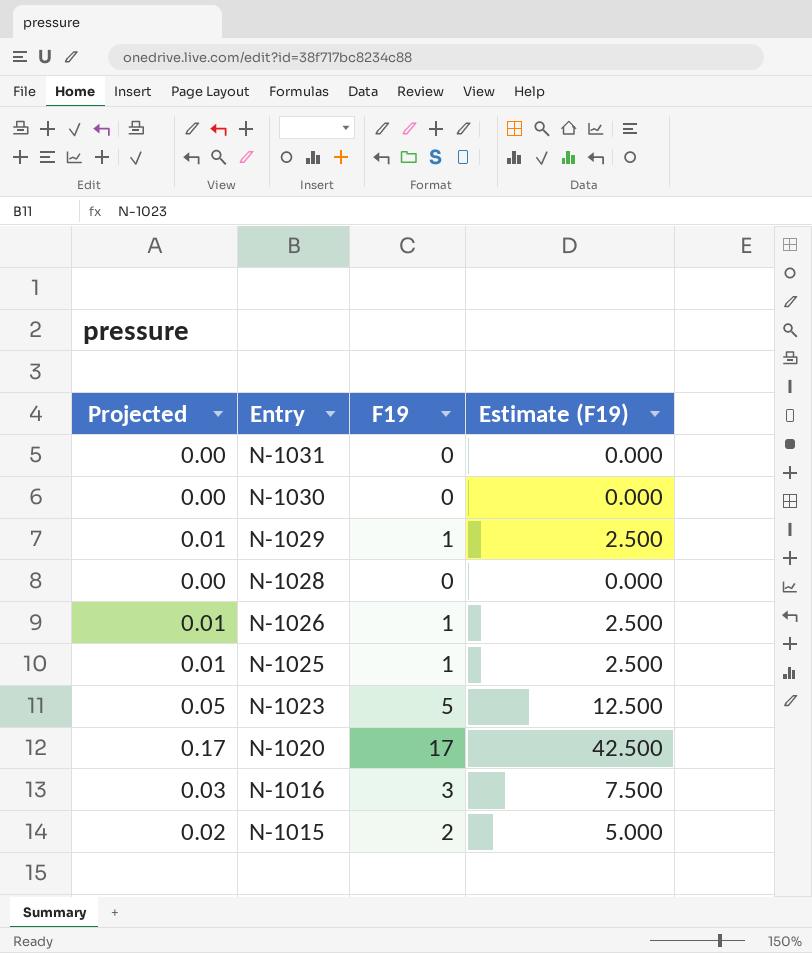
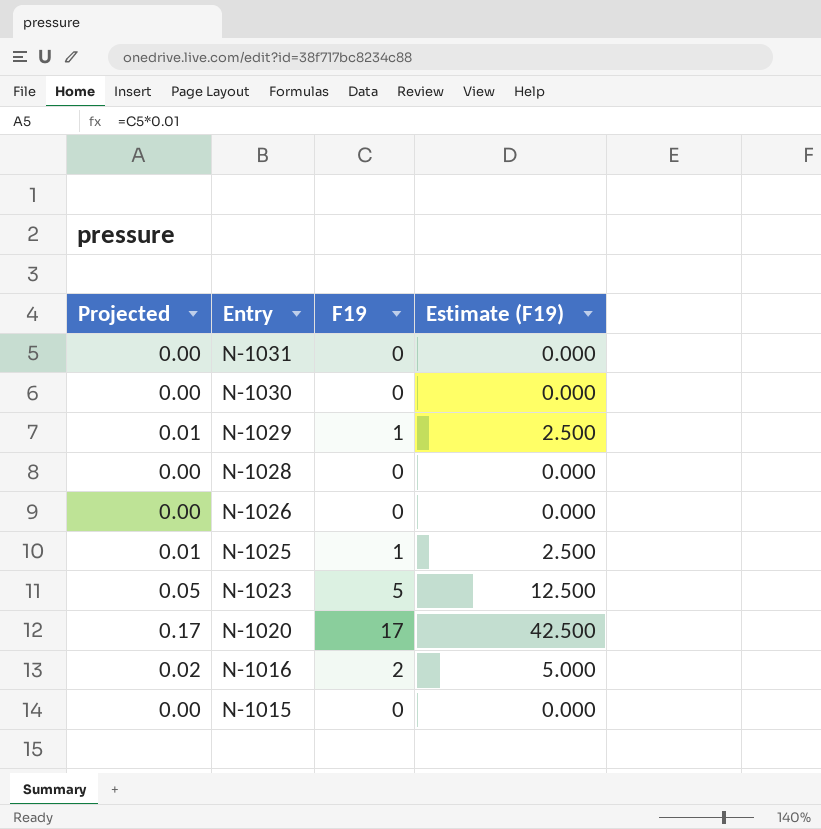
N-1026 | Projected: 0.01 -> 0.00
N-1026 | F19: 1 -> 0
N-1026 | Estimate (F19): 2.500 -> 0.000
N-1016 | Projected: 0.03 -> 0.02
N-1016 | F19: 3 -> 2
N-1016 | Estimate (F19): 7.500 -> 5.000
N-1015 | Projected: 0.02 -> 0.00
N-1015 | F19: 2 -> 0
N-1015 | Estimate (F19): 5.000 -> 0.000

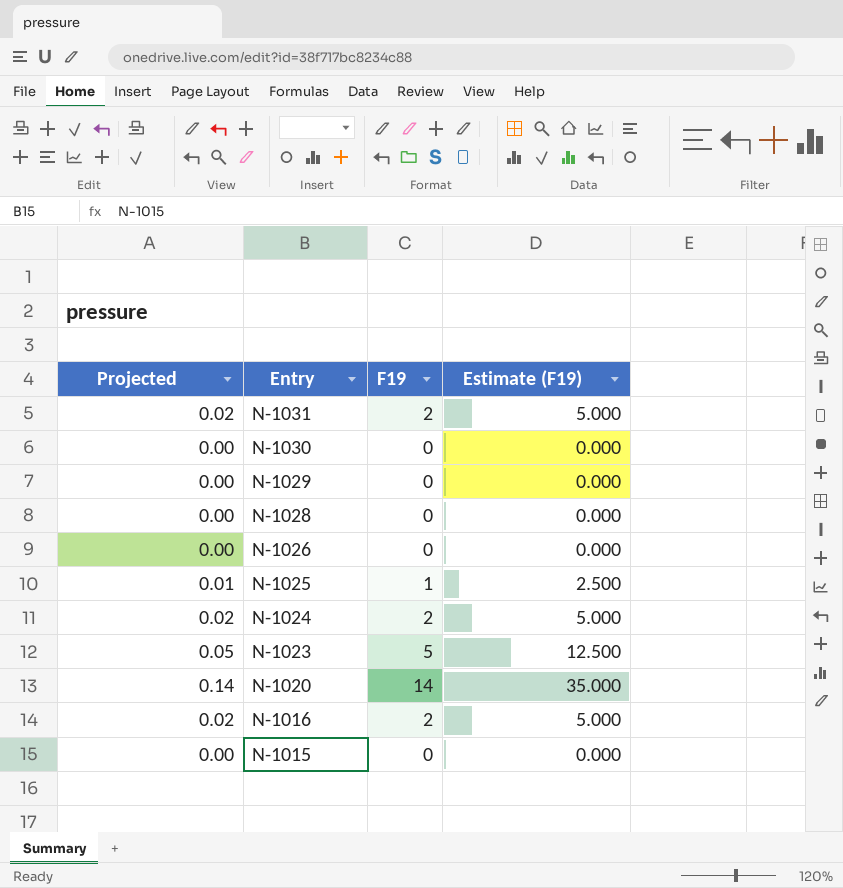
N-1031 | Projected: 0.00 -> 0.02
N-1031 | F19: 0 -> 2
N-1031 | Estimate (F19): 0.000 -> 5.000
N-1029 | Projected: 0.01 -> 0.00
N-1029 | F19: 1 -> 0
N-1029 | Estimate (F19): 2.500 -> 0.000
row N-1024: none -> 0.02 | 2 | 5.000
N-1020 | Projected: 0.17 -> 0.14
N-1020 | F19: 17 -> 14
N-1020 | Estimate (F19): 42.500 -> 35.000

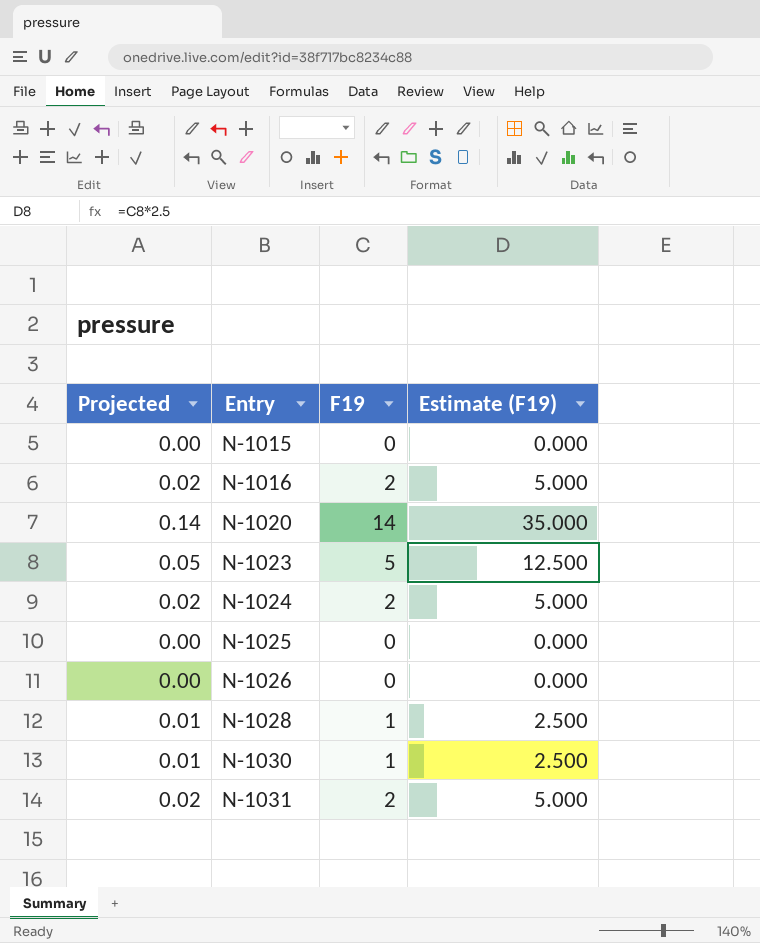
row order: Entry descending -> Entry ascending
row N-1029: 0.00 | 0 | 0.000 -> none
N-1025 | Projected: 0.01 -> 0.00
N-1025 | F19: 1 -> 0
N-1025 | Estimate (F19): 2.500 -> 0.000
N-1028 | Projected: 0.00 -> 0.01
N-1028 | F19: 0 -> 1
N-1028 | Estimate (F19): 0.000 -> 2.500
N-1030 | Projected: 0.00 -> 0.01
N-1030 | F19: 0 -> 1
N-1030 | Estimate (F19): 0.000 -> 2.500

